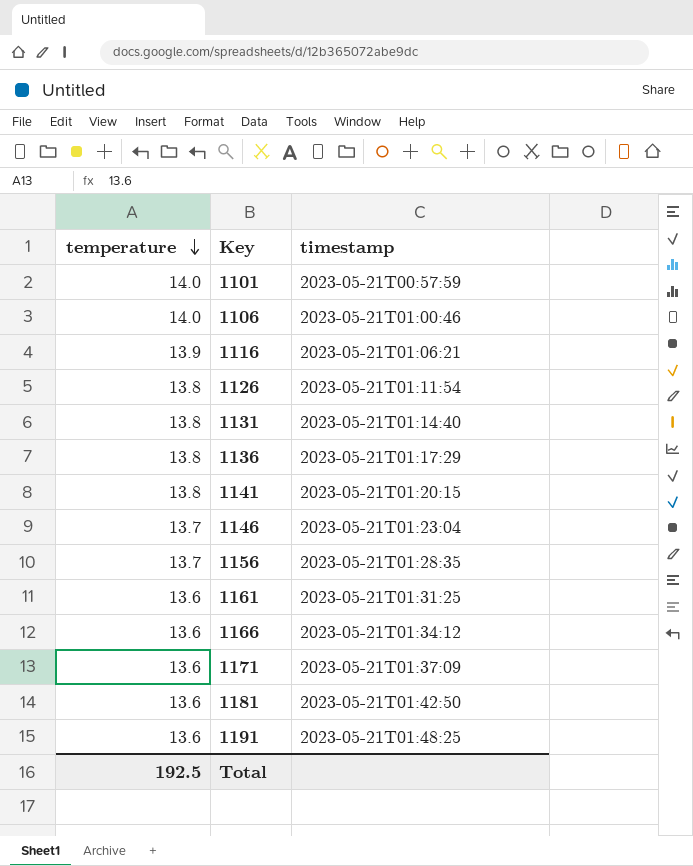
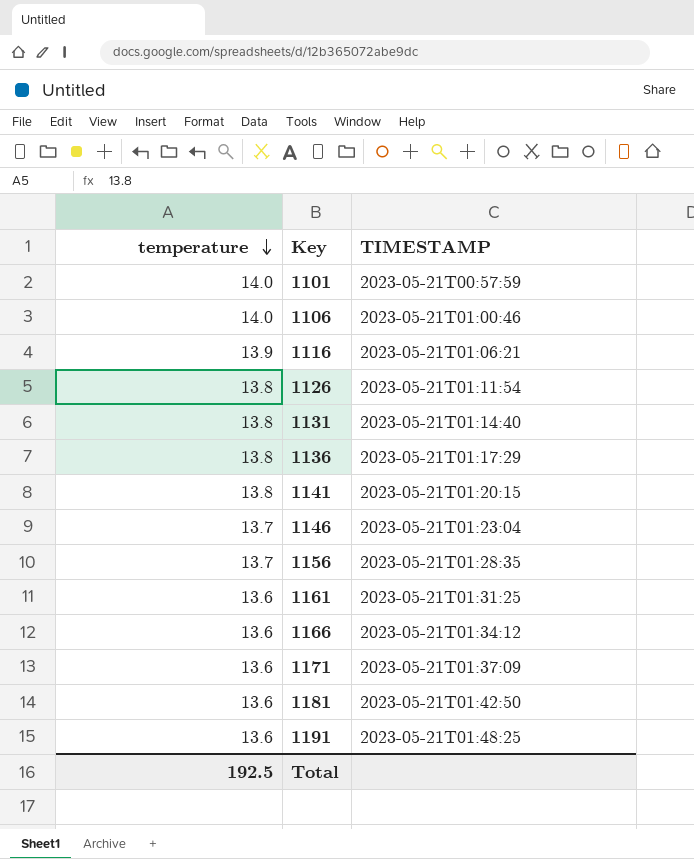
column name: timestamp -> TIMESTAMP

